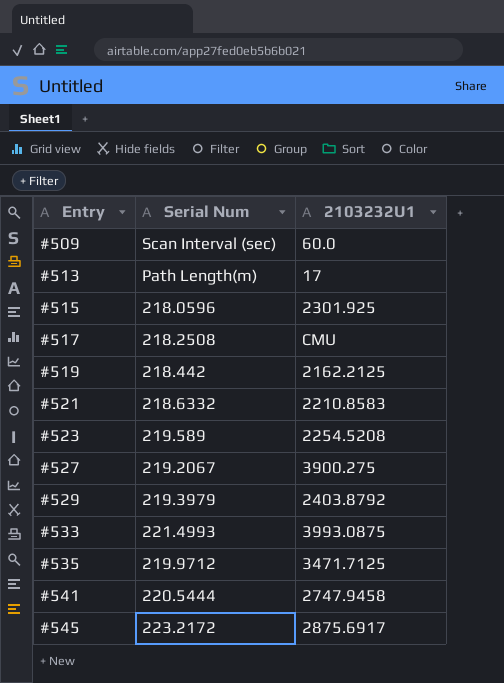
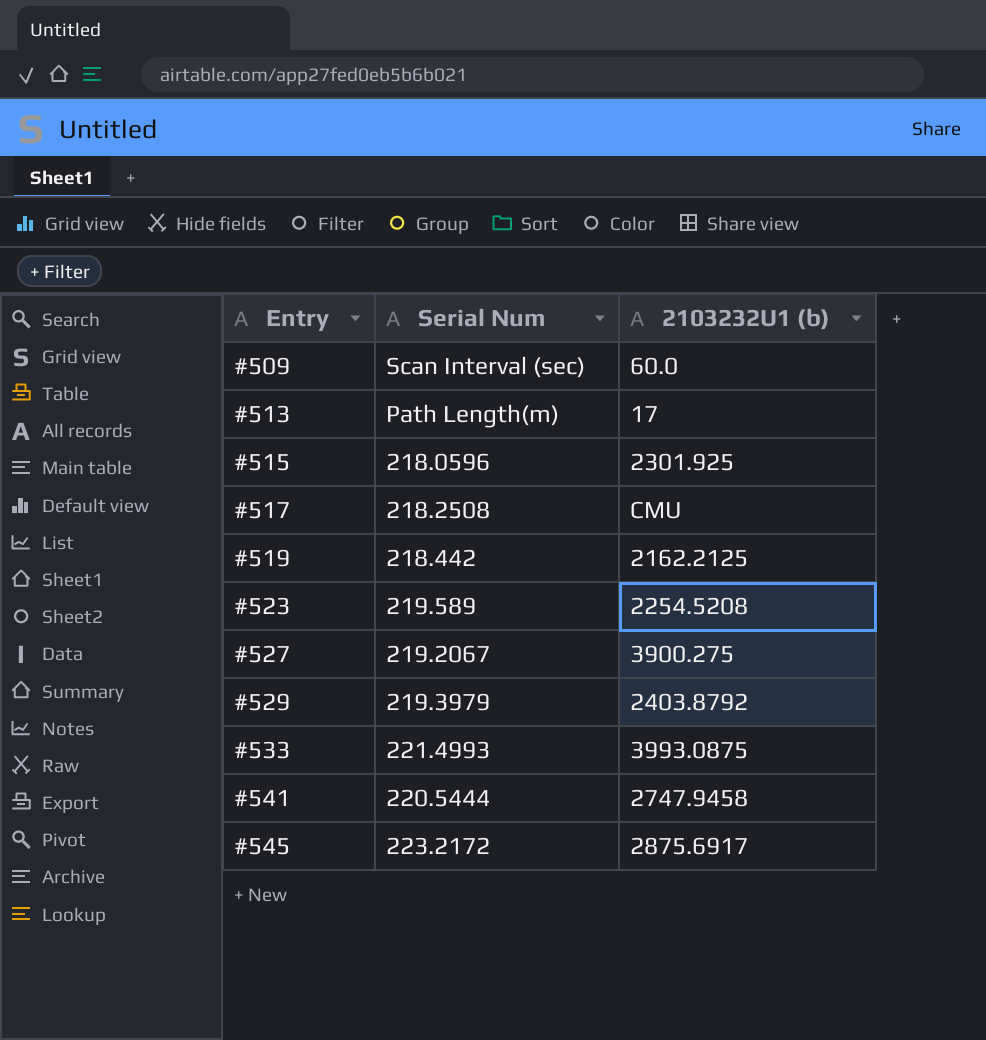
column name: 2103232U1 -> 2103232U1 (b)
row #521: 218.6332 | 2210.8583 -> none
row #535: 219.9712 | 3471.7125 -> none

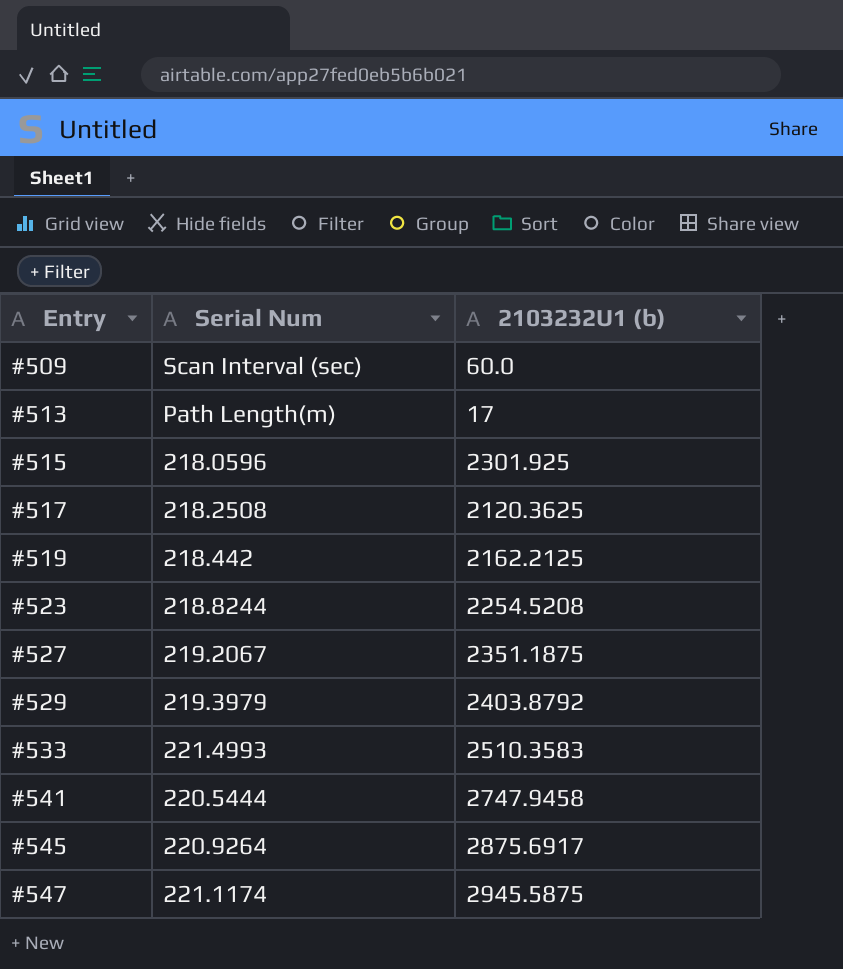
#517 | 2103232U1 (b): CMU -> 2120.3625
#523 | Serial Num: 219.589 -> 218.8244
#527 | 2103232U1 (b): 3900.275 -> 2351.1875
#533 | 2103232U1 (b): 3993.0875 -> 2510.3583
#545 | Serial Num: 223.2172 -> 220.9264
row #547: none -> 221.1174 | 2945.5875

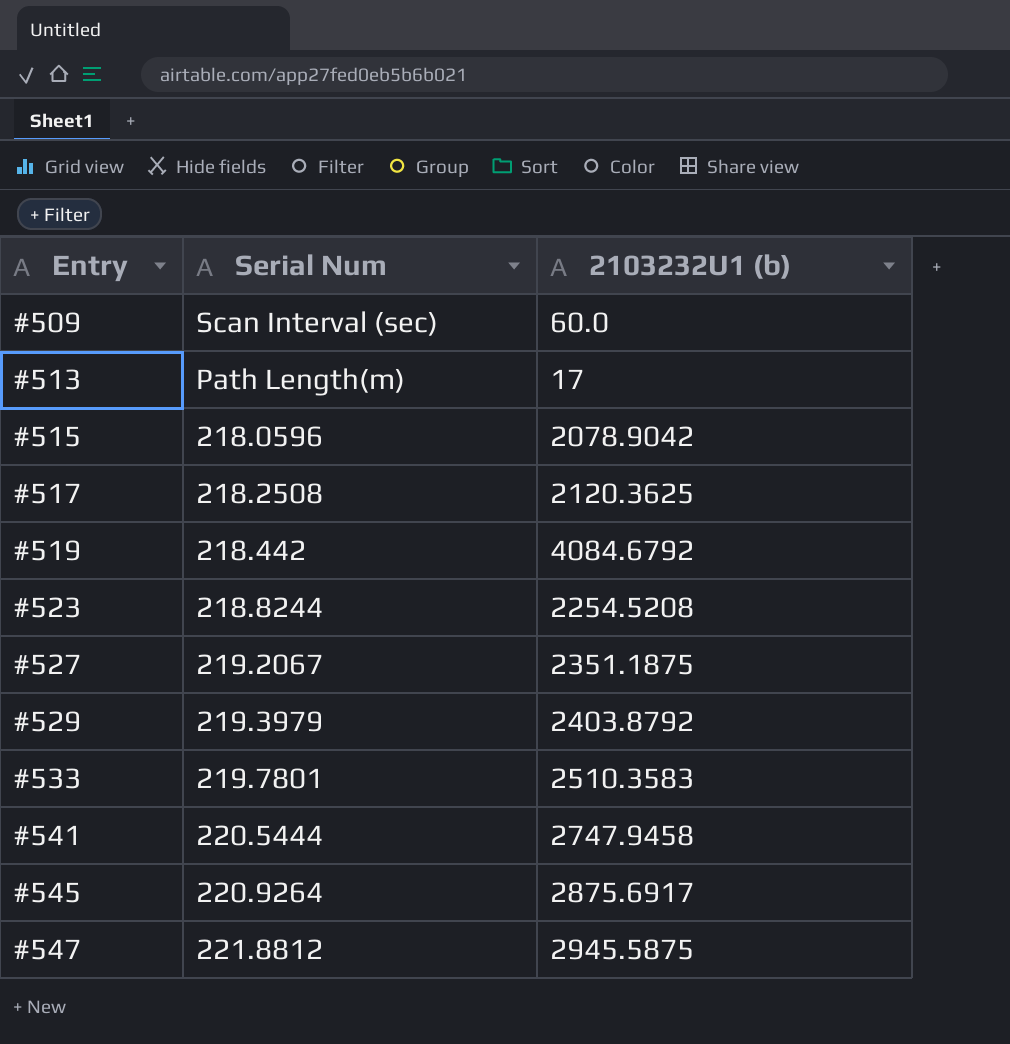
#515 | 2103232U1 (b): 2301.925 -> 2078.9042
#519 | 2103232U1 (b): 2162.2125 -> 4084.6792
#533 | Serial Num: 221.4993 -> 219.7801
#547 | Serial Num: 221.1174 -> 221.8812

